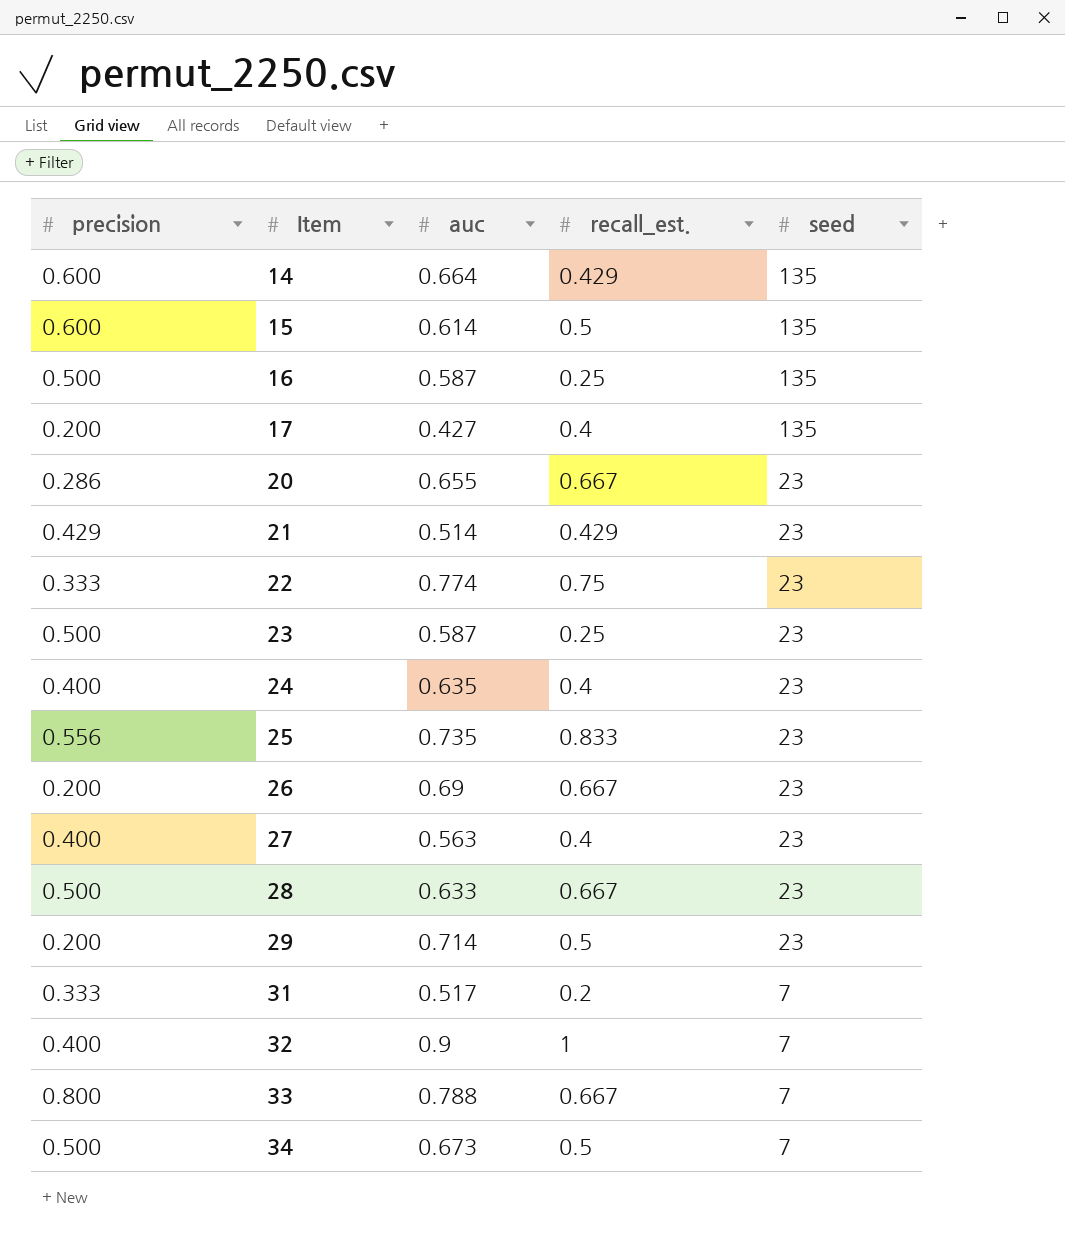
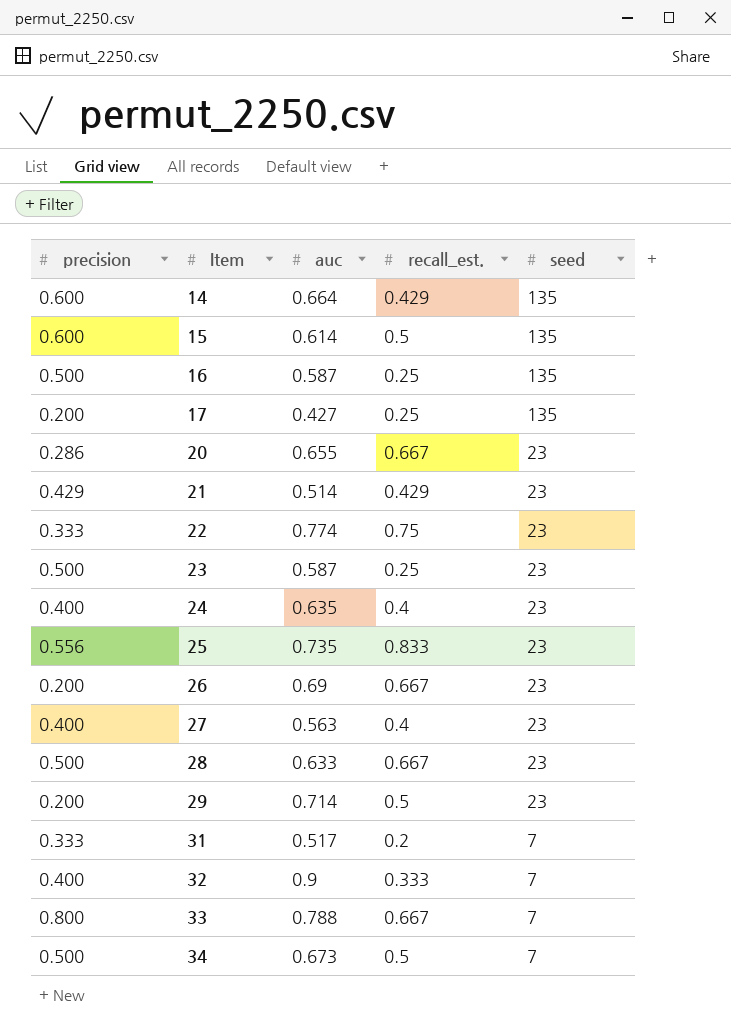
17 | recall_est.: 0.4 -> 0.25
32 | recall_est.: 1 -> 0.333

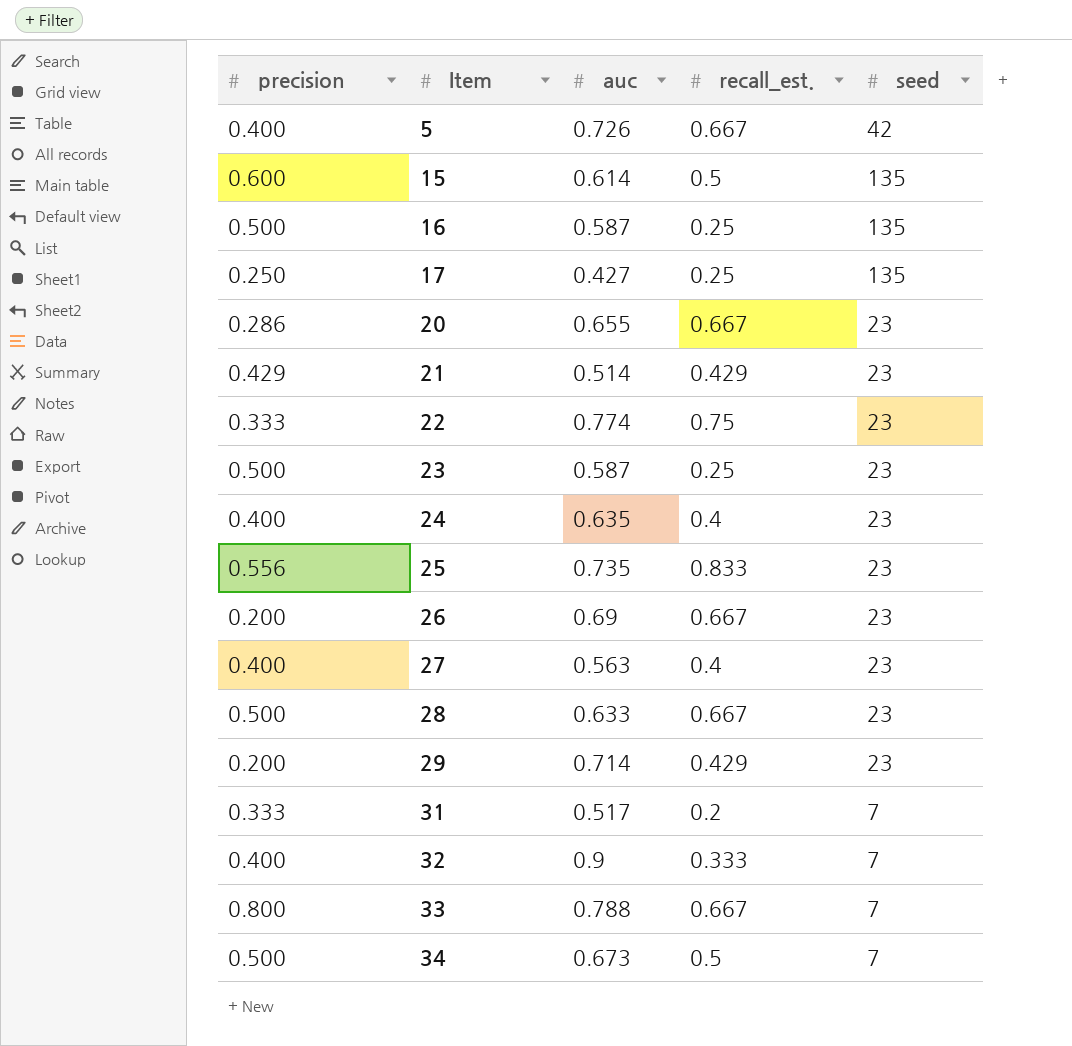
row 14: 0.600 | 0.664 | 0.429 | 135 -> none
row 5: none -> 0.400 | 0.726 | 0.667 | 42
17 | precision: 0.200 -> 0.250
29 | recall_est.: 0.5 -> 0.429

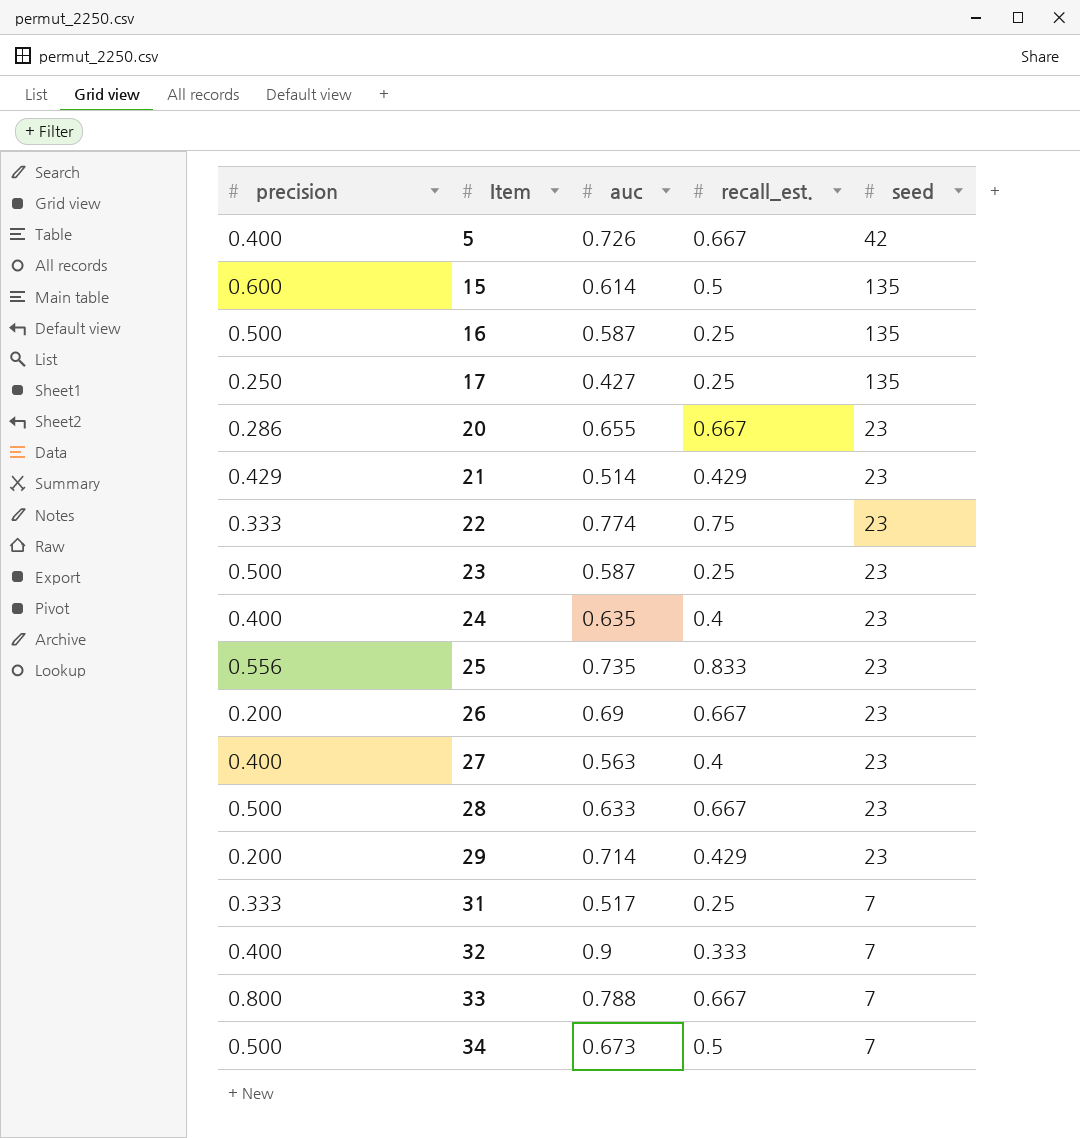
31 | recall_est.: 0.2 -> 0.25

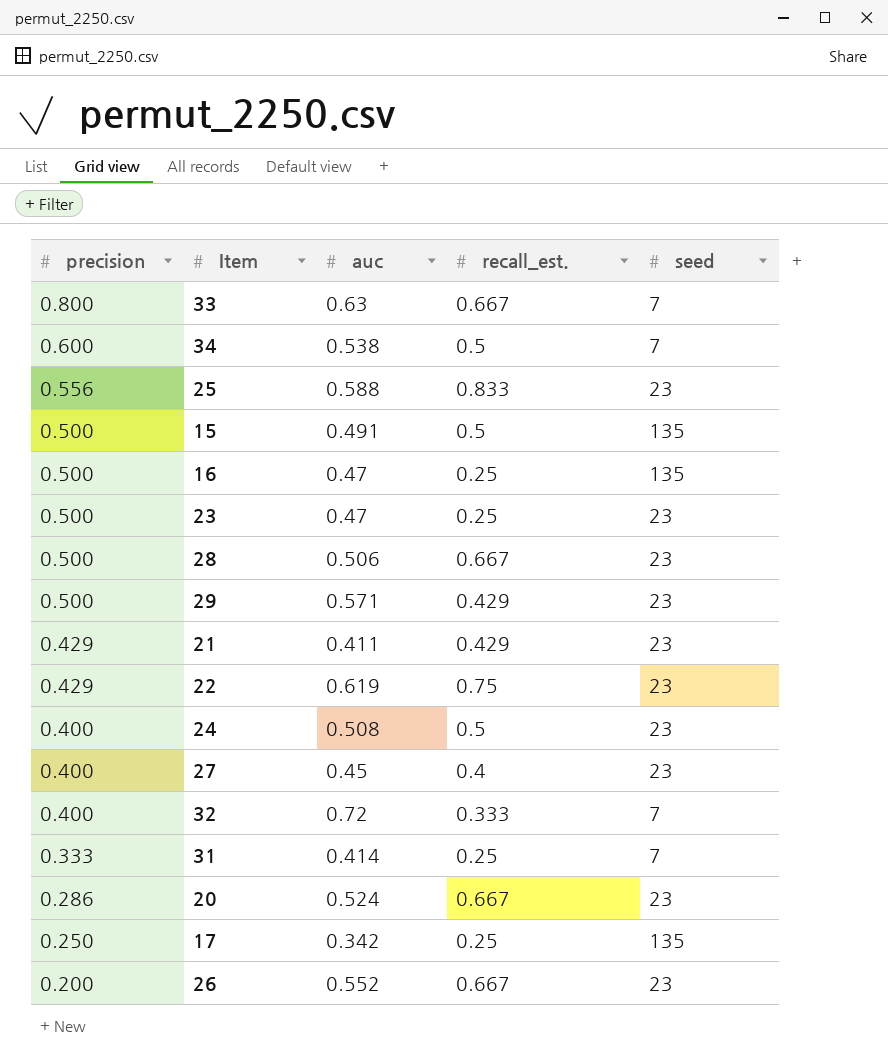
row order: Item ascending -> precision descending
row 5: 0.400 | 0.726 | 0.667 | 42 -> none
33 | auc: 0.788 -> 0.63
34 | precision: 0.500 -> 0.600
34 | auc: 0.673 -> 0.538
25 | auc: 0.735 -> 0.588
15 | precision: 0.600 -> 0.500
15 | auc: 0.614 -> 0.491
16 | auc: 0.587 -> 0.47
23 | auc: 0.587 -> 0.47
28 | auc: 0.633 -> 0.506
29 | precision: 0.200 -> 0.500
29 | auc: 0.714 -> 0.571
21 | auc: 0.514 -> 0.411
22 | precision: 0.333 -> 0.429
22 | auc: 0.774 -> 0.619
24 | auc: 0.635 -> 0.508
24 | recall_est.: 0.4 -> 0.5
27 | auc: 0.563 -> 0.45
32 | auc: 0.9 -> 0.72
31 | auc: 0.517 -> 0.414
20 | auc: 0.655 -> 0.524
17 | auc: 0.427 -> 0.342
26 | auc: 0.69 -> 0.552

